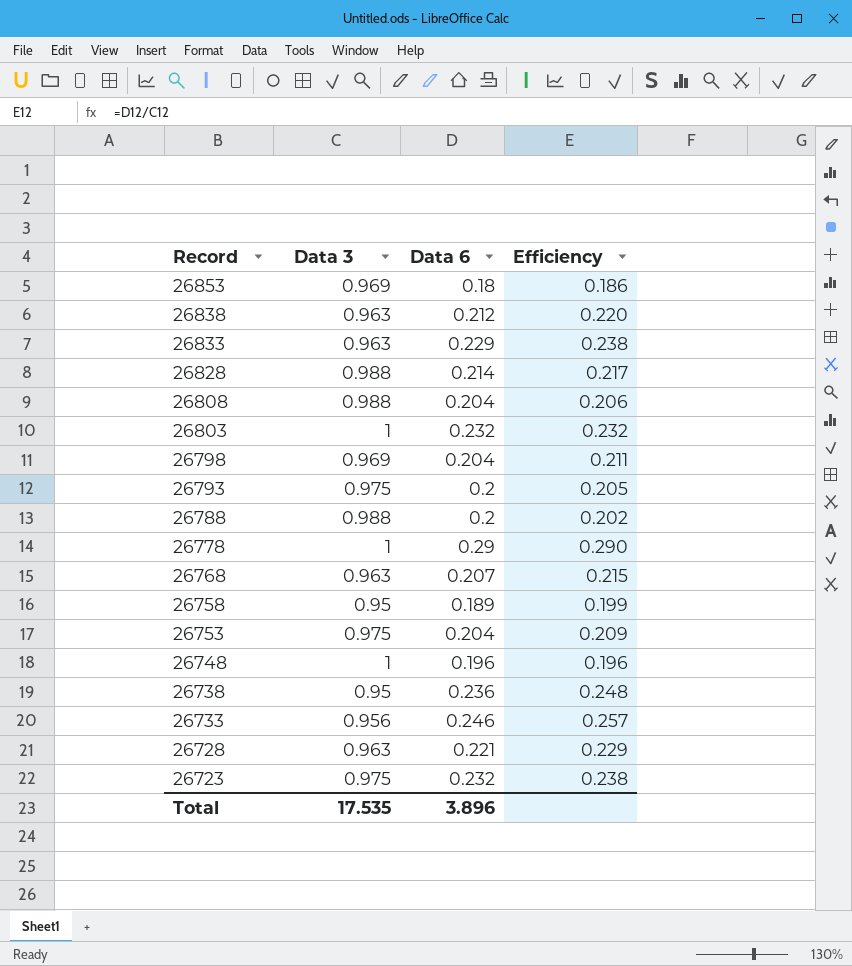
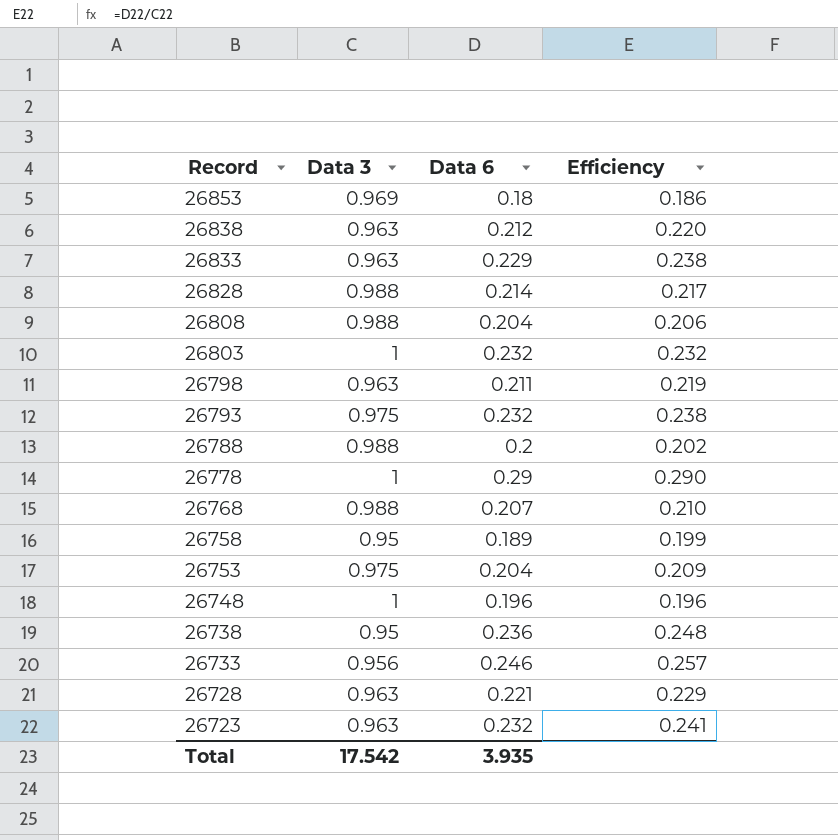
26798 | Data 3: 0.969 -> 0.963
26798 | Data 6: 0.204 -> 0.211
26798 | Efficiency: 0.211 -> 0.219
26793 | Data 6: 0.2 -> 0.232
26793 | Efficiency: 0.205 -> 0.238
26768 | Data 3: 0.963 -> 0.988
26768 | Efficiency: 0.215 -> 0.210
26723 | Data 3: 0.975 -> 0.963
26723 | Efficiency: 0.238 -> 0.241
Total | Data 3: 17.535 -> 17.542
Total | Data 6: 3.896 -> 3.935

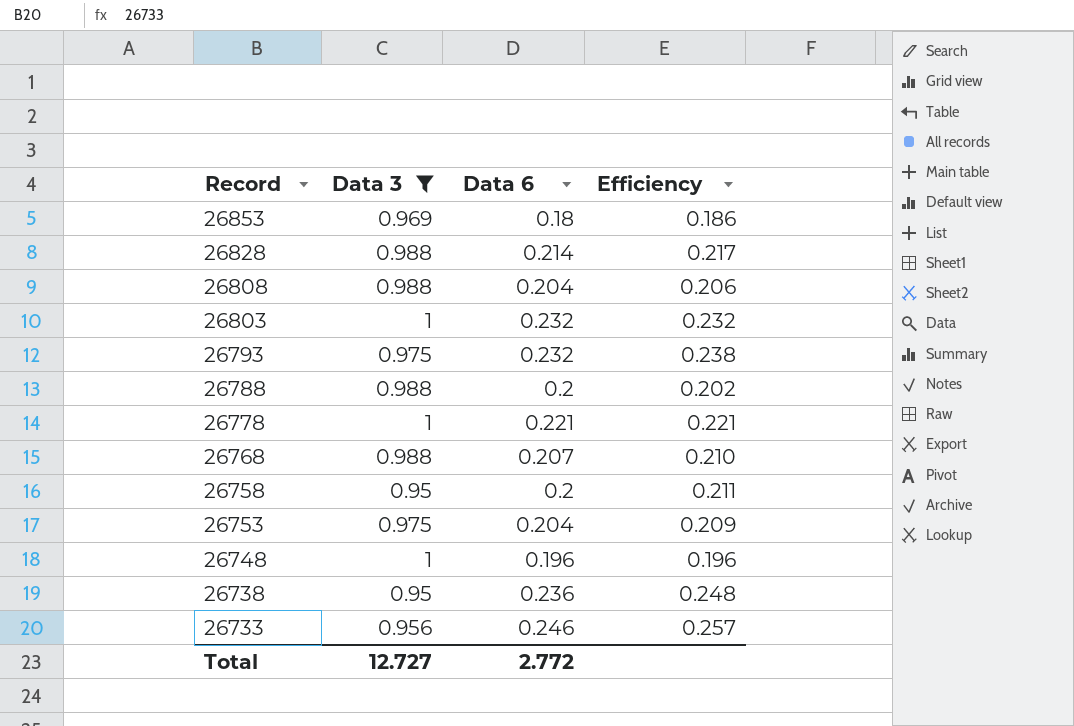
filter: none -> Data 3 != 0.963
26778 | Data 6: 0.29 -> 0.221
26778 | Efficiency: 0.290 -> 0.221
26758 | Data 6: 0.189 -> 0.2
26758 | Efficiency: 0.199 -> 0.211
Total | Data 3: 17.542 -> 12.727
Total | Data 6: 3.935 -> 2.772

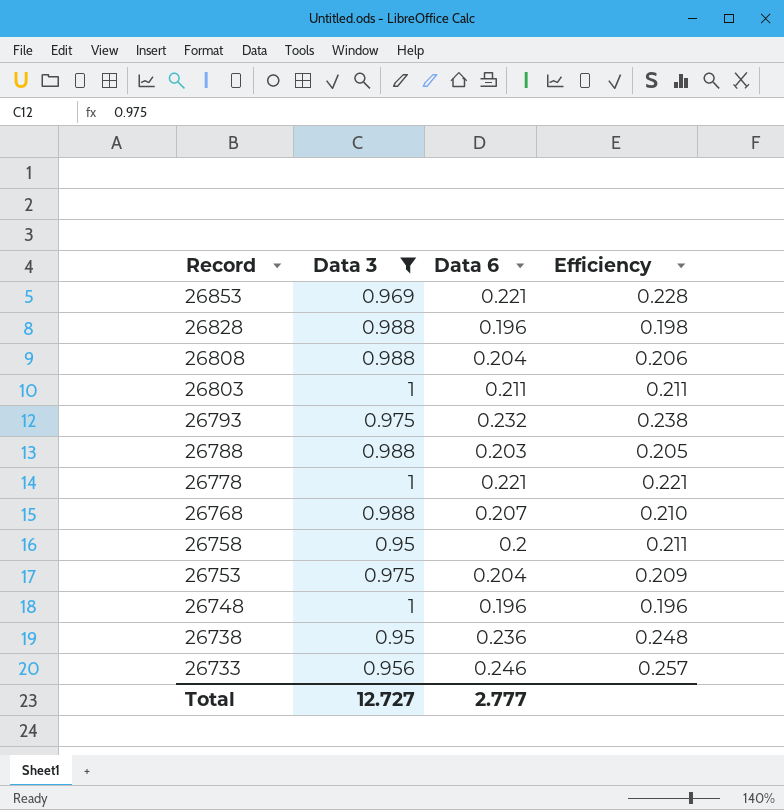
26853 | Data 6: 0.18 -> 0.221
26853 | Efficiency: 0.186 -> 0.228
26828 | Data 6: 0.214 -> 0.196
26828 | Efficiency: 0.217 -> 0.198
26803 | Data 6: 0.232 -> 0.211
26803 | Efficiency: 0.232 -> 0.211
26788 | Data 6: 0.2 -> 0.203
26788 | Efficiency: 0.202 -> 0.205
Total | Data 6: 2.772 -> 2.777

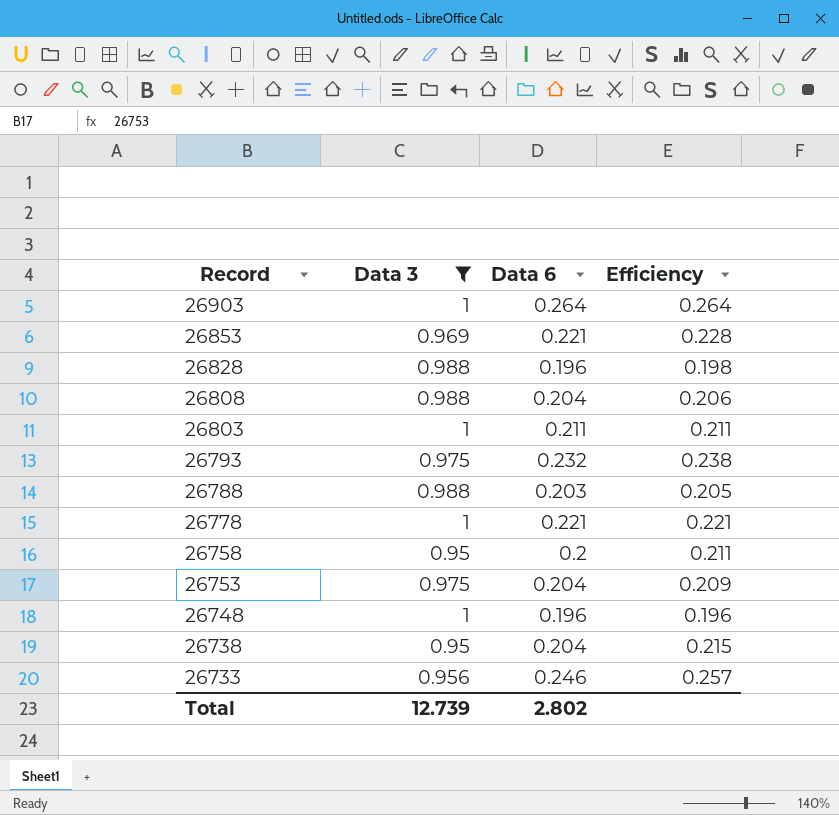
row 26768: 0.988 | 0.207 | 0.210 -> none
row 26903: none -> 1 | 0.264 | 0.264
26738 | Data 6: 0.236 -> 0.204
26738 | Efficiency: 0.248 -> 0.215
Total | Data 3: 12.727 -> 12.739
Total | Data 6: 2.777 -> 2.802

